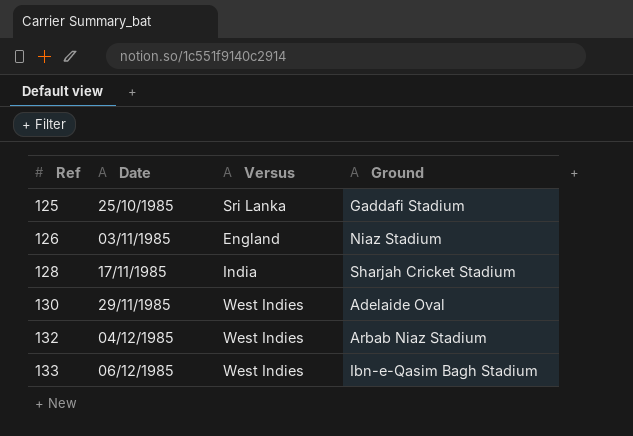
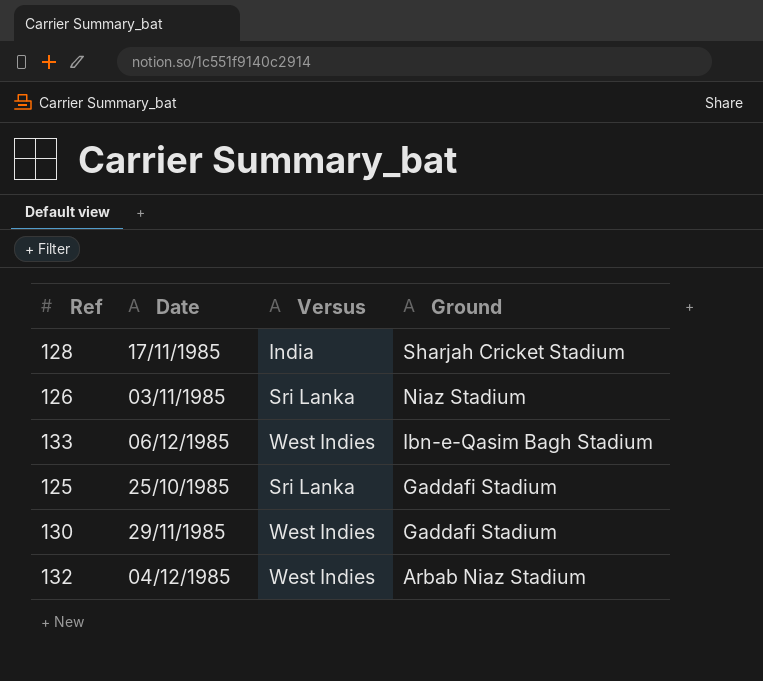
row order: Ref ascending -> Ground descending
126 | Versus: England -> Sri Lanka
130 | Ground: Adelaide Oval -> Gaddafi Stadium

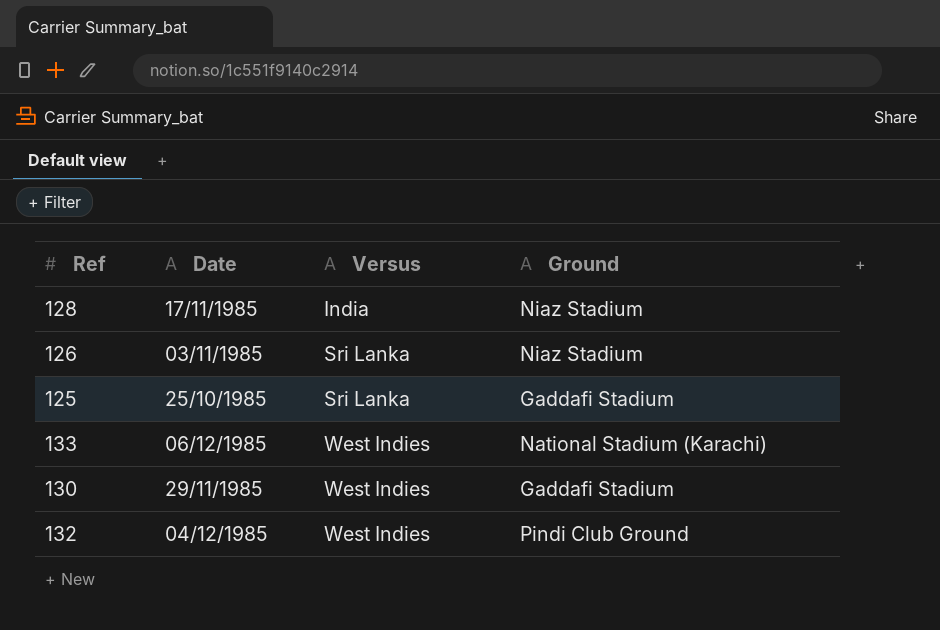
row order: Ground descending -> Versus ascending
128 | Ground: Sharjah Cricket Stadium -> Niaz Stadium
133 | Ground: Ibn-e-Qasim Bagh Stadium -> National Stadium (Karachi)
132 | Ground: Arbab Niaz Stadium -> Pindi Club Ground

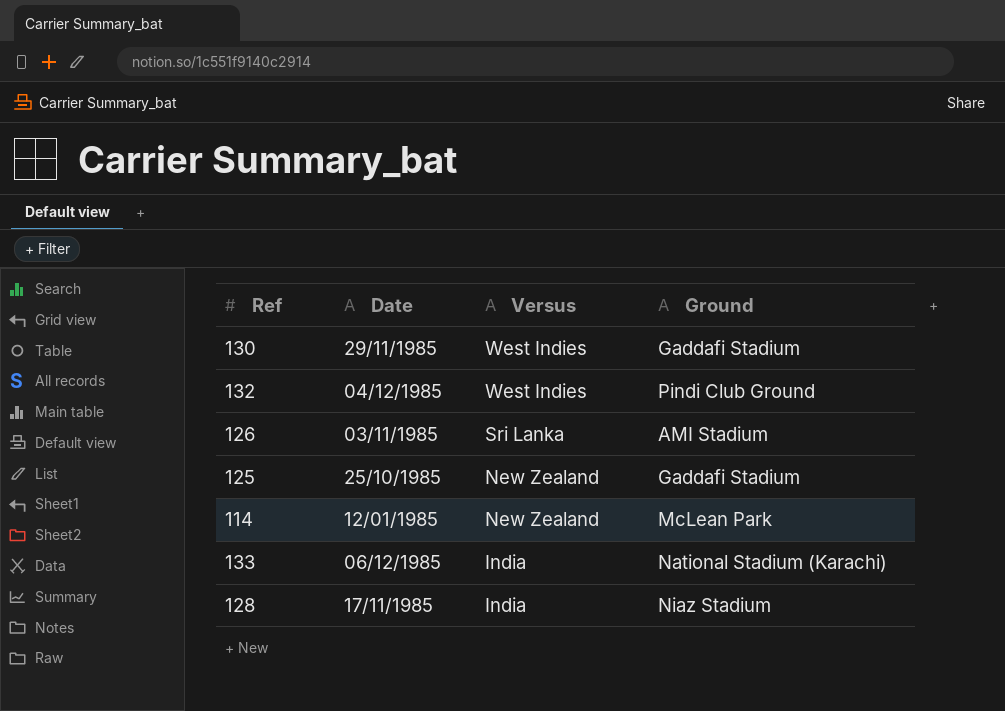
row order: Versus ascending -> Versus descending
126 | Ground: Niaz Stadium -> AMI Stadium
125 | Versus: Sri Lanka -> New Zealand
row 114: none -> 12/01/1985 | New Zealand | McLean Park
133 | Versus: West Indies -> India

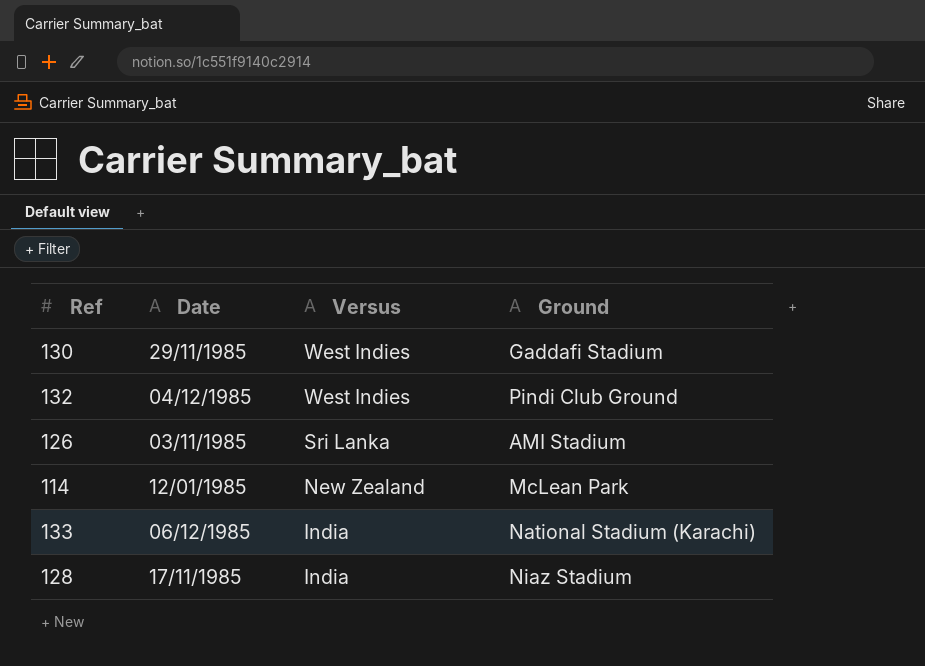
row 125: 25/10/1985 | New Zealand | Gaddafi Stadium -> none

